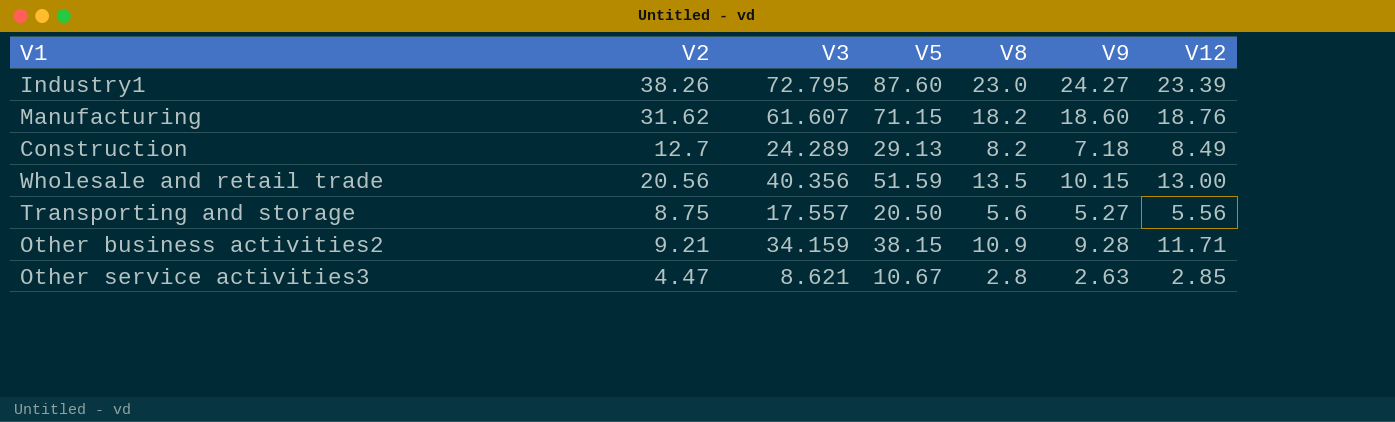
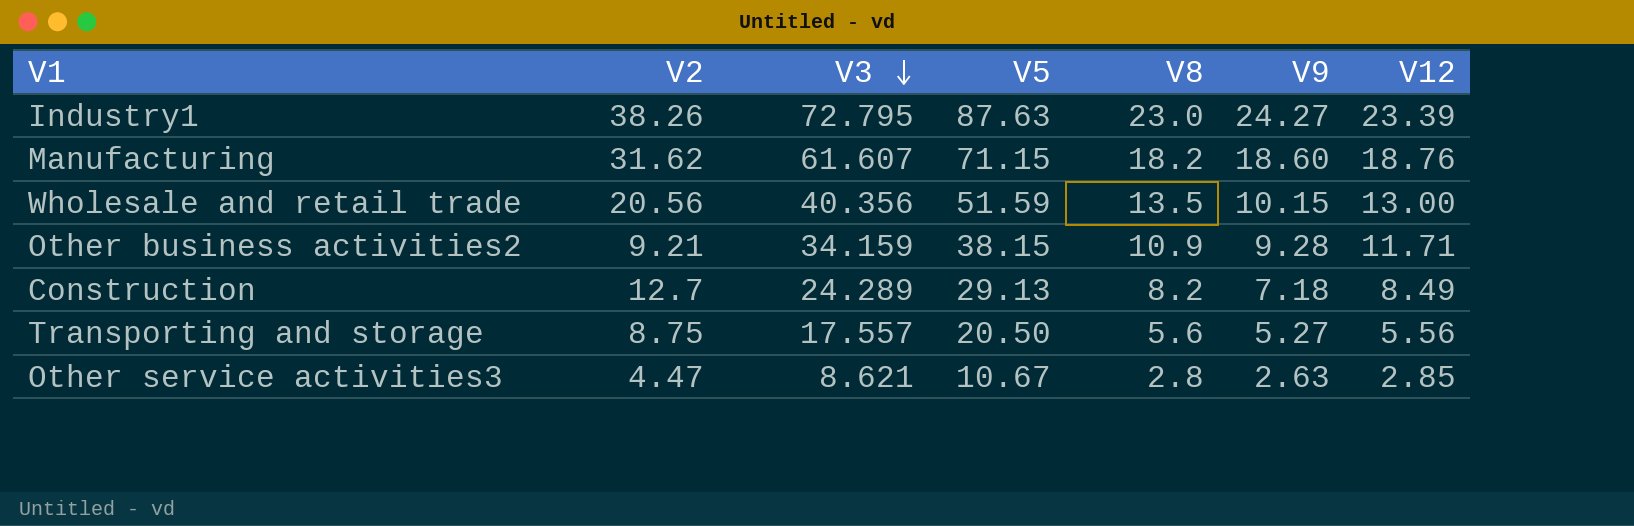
row order: none -> V3 descending
Industry1 | V5: 87.60 -> 87.63

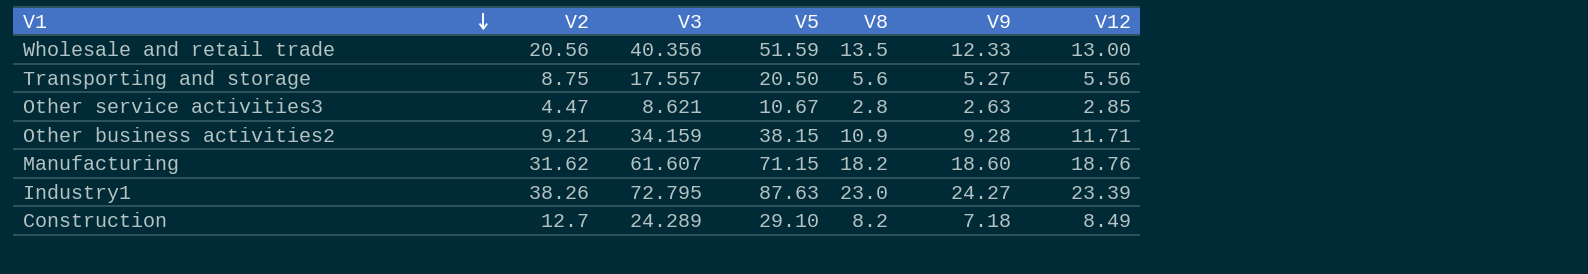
row order: V3 descending -> V1 descending
Wholesale and retail trade | V9: 10.15 -> 12.33
Construction | V5: 29.13 -> 29.10

